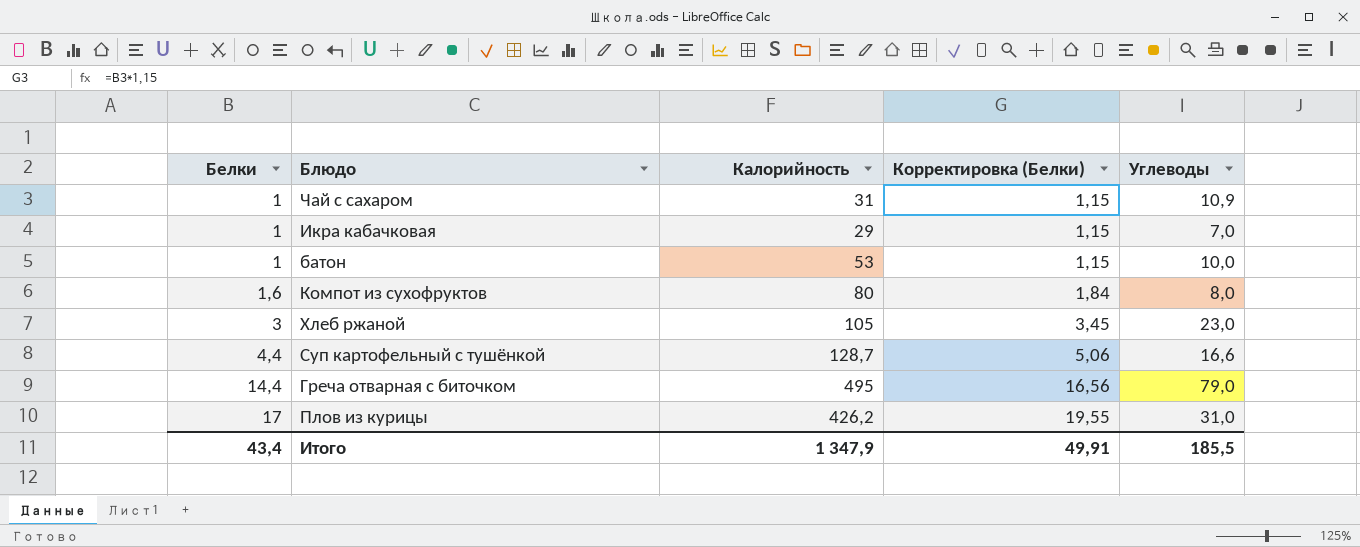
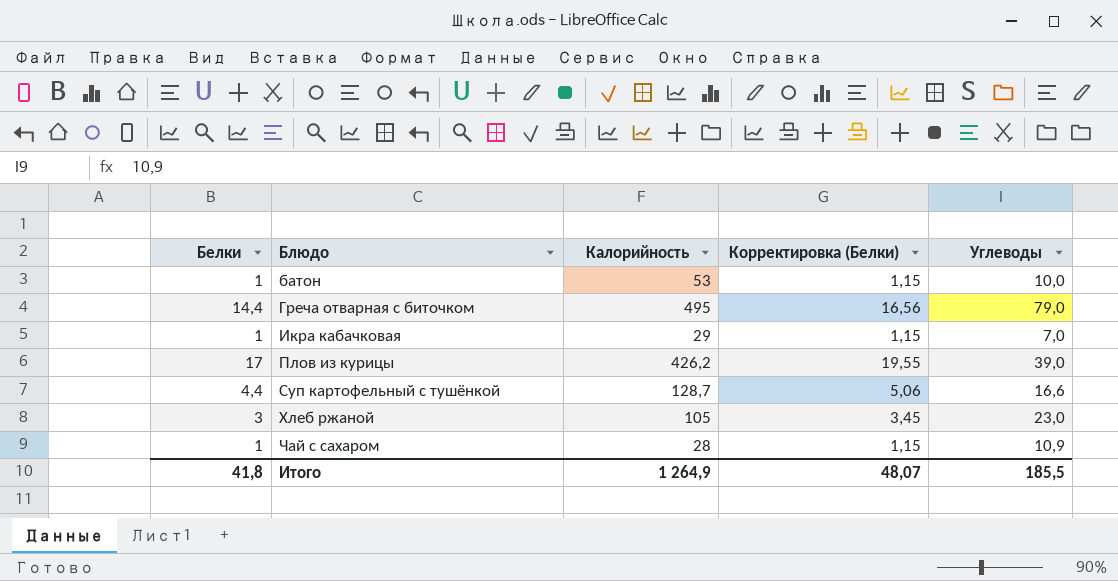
row order: Белки ascending -> Блюдо ascending
row Компот из сухофруктов: 1,6 | 80 | 1,84 | 8,0 -> none
Плов из курицы | Углеводы: 31,0 -> 39,0
Чай с сахаром | Калорийность: 31 -> 28
Итого | Белки: 43,4 -> 41,8
Итого | Калорийность: 1 347,9 -> 1 264,9
Итого | Корректировка (Белки): 49,91 -> 48,07

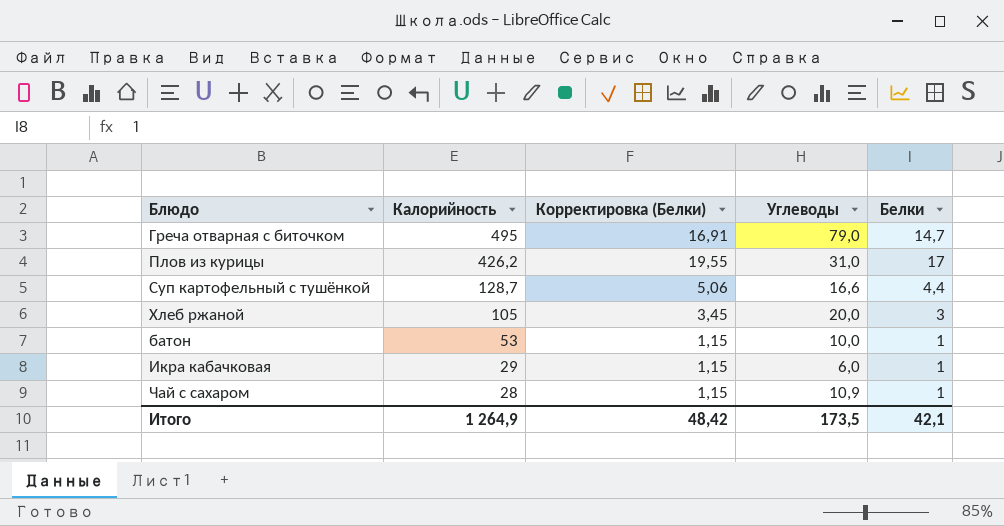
row order: Блюдо ascending -> Калорийность descending
column Белки | position: 1 -> 5
Греча отварная с биточком | Корректировка (Белки): 16,56 -> 16,91
Греча отварная с биточком | Белки: 14,4 -> 14,7
Плов из курицы | Углеводы: 39,0 -> 31,0
Хлеб ржаной | Углеводы: 23,0 -> 20,0
Икра кабачковая | Углеводы: 7,0 -> 6,0
Итого | Корректировка (Белки): 48,07 -> 48,42
Итого | Углеводы: 185,5 -> 173,5
Итого | Белки: 41,8 -> 42,1

